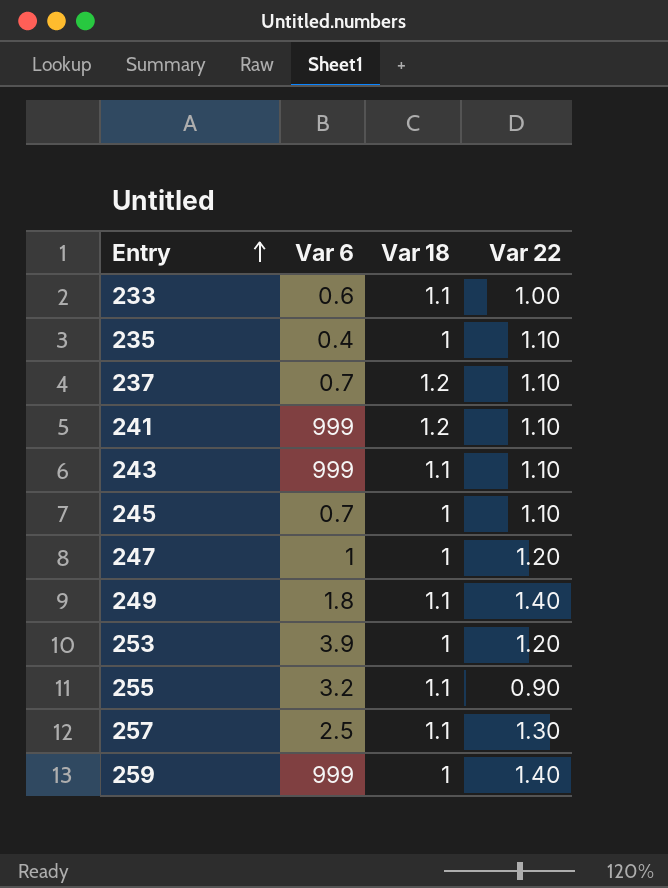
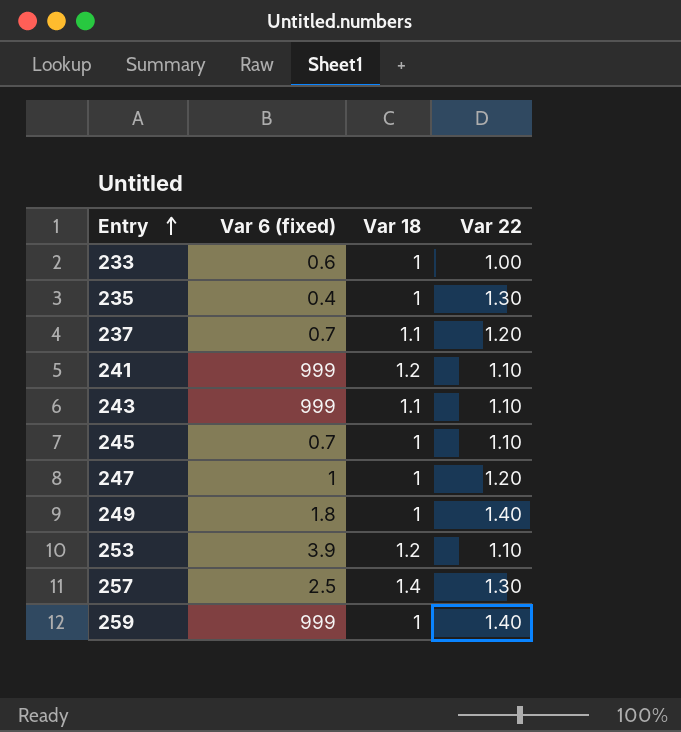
column name: Var 6 -> Var 6 (fixed)
row 255: 3.2 | 1.1 | 0.90 -> none
233 | Var 18: 1.1 -> 1
235 | Var 22: 1.10 -> 1.30
237 | Var 18: 1.2 -> 1.1
237 | Var 22: 1.10 -> 1.20
249 | Var 18: 1.1 -> 1
253 | Var 18: 1 -> 1.2
253 | Var 22: 1.20 -> 1.10
257 | Var 18: 1.1 -> 1.4

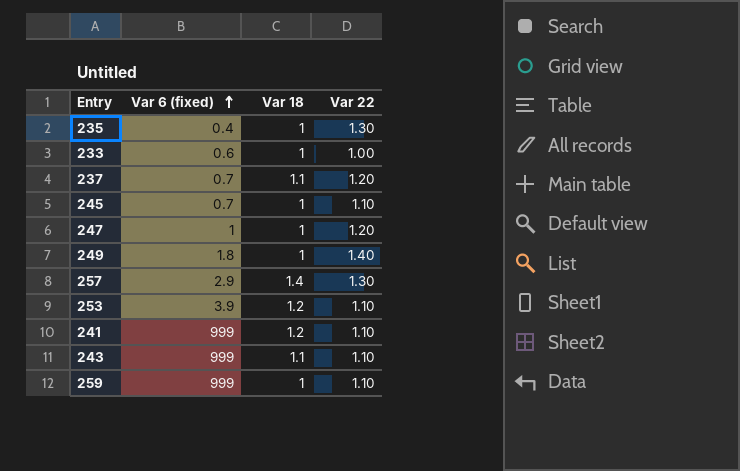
row order: Entry ascending -> Var 6 (fixed) ascending
257 | Var 6 (fixed): 2.5 -> 2.9
259 | Var 22: 1.40 -> 1.10

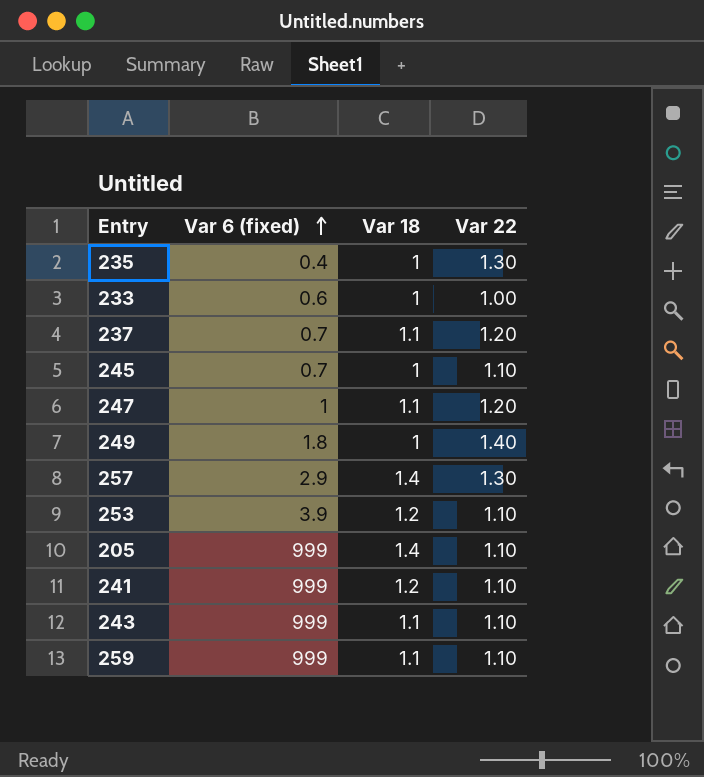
247 | Var 18: 1 -> 1.1
row 205: none -> 999 | 1.4 | 1.10
259 | Var 18: 1 -> 1.1

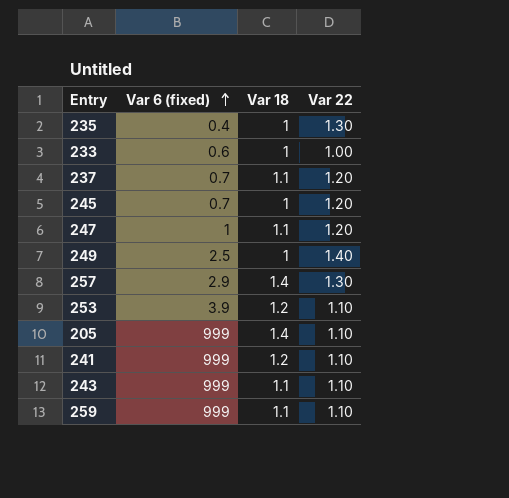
245 | Var 22: 1.10 -> 1.20
249 | Var 6 (fixed): 1.8 -> 2.5

